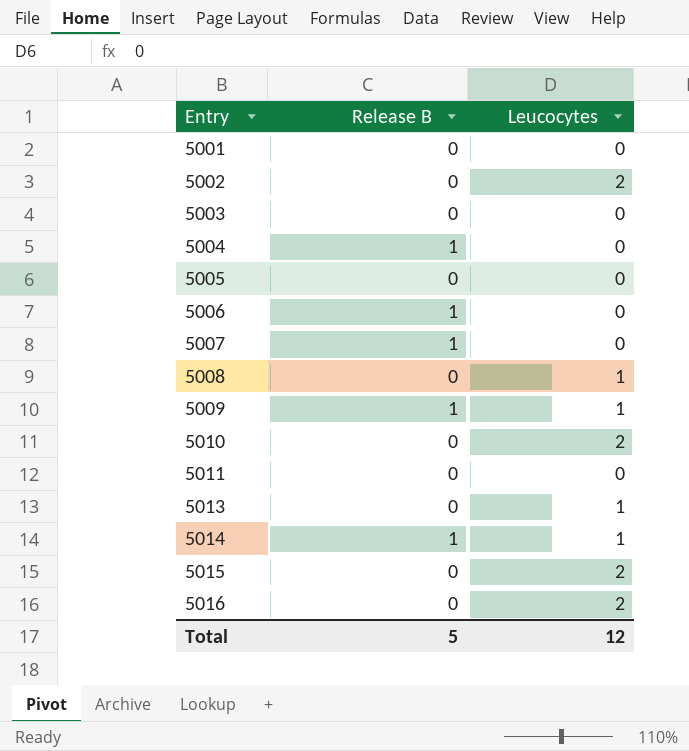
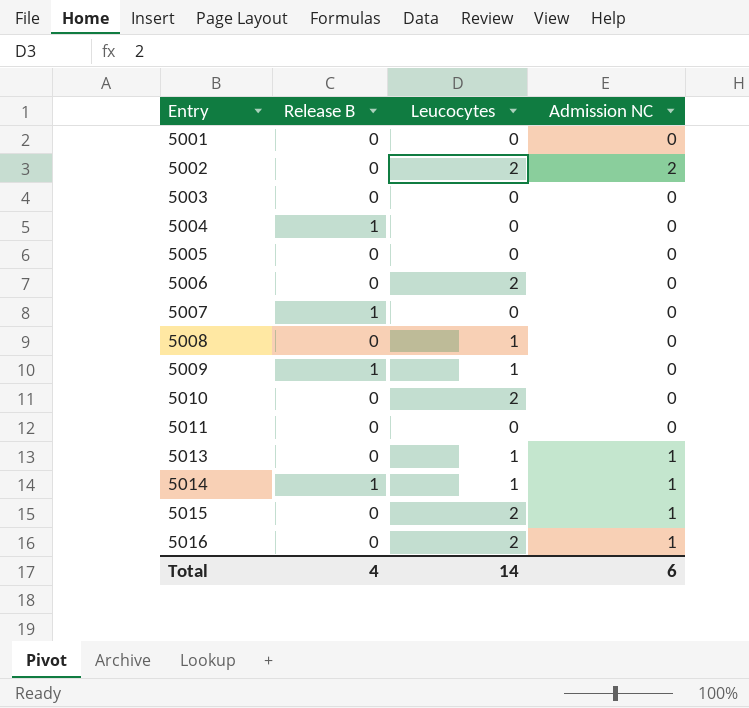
column Admission NC | position: none -> 4
5006 | Release B: 1 -> 0
5006 | Leucocytes: 0 -> 2
Total | Release B: 5 -> 4
Total | Leucocytes: 12 -> 14

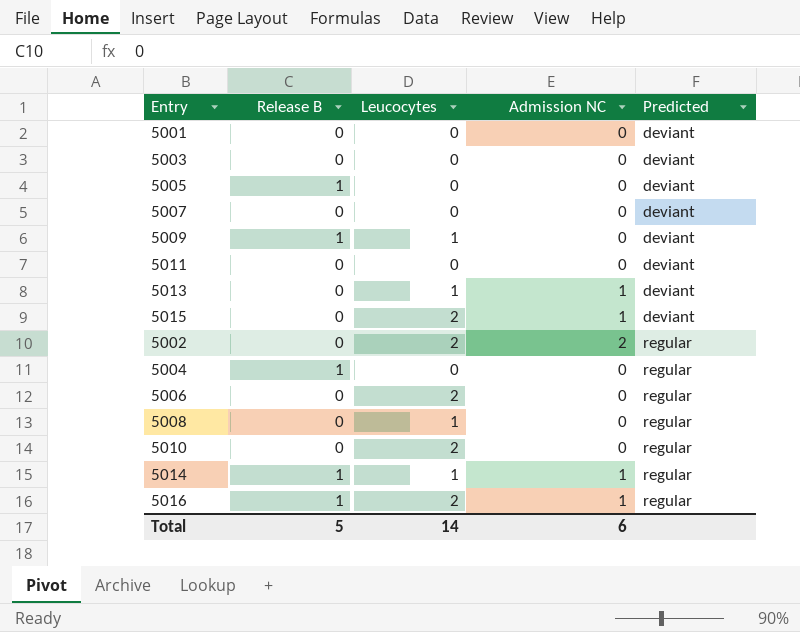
row order: Entry ascending -> Predicted ascending
column Predicted | position: none -> 5
5005 | Release B: 0 -> 1
5007 | Release B: 1 -> 0
5016 | Release B: 0 -> 1
Total | Release B: 4 -> 5

